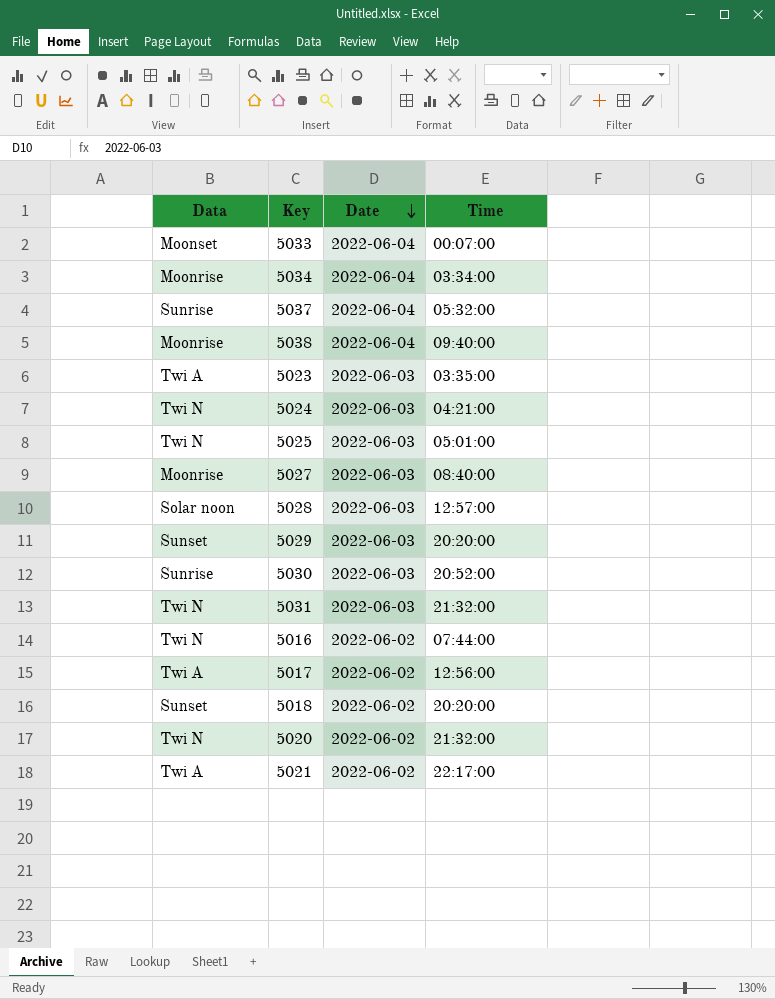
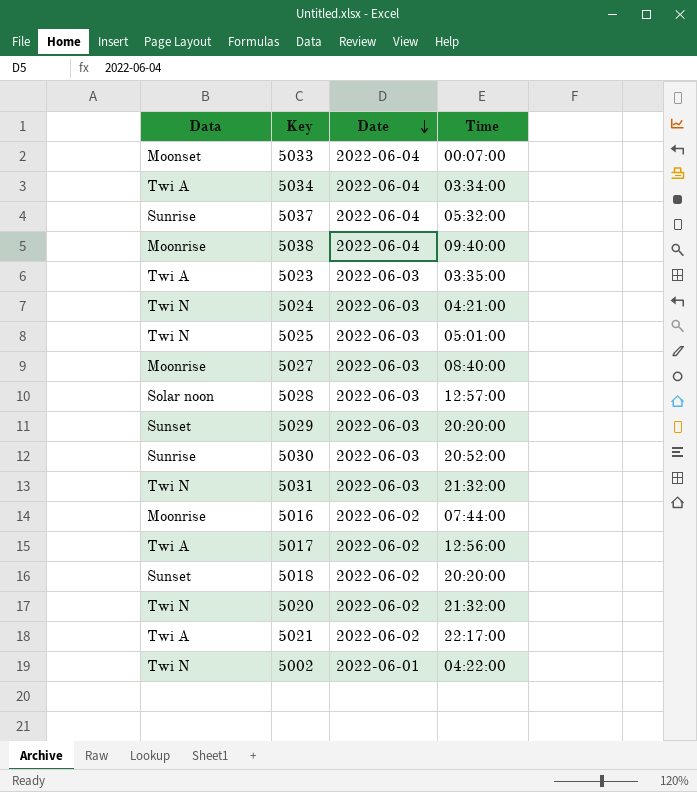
5034 | Data: Moonrise -> Twi A
5016 | Data: Twi N -> Moonrise
row 5002: none -> Twi N | 2022-06-01 | 04:22:00

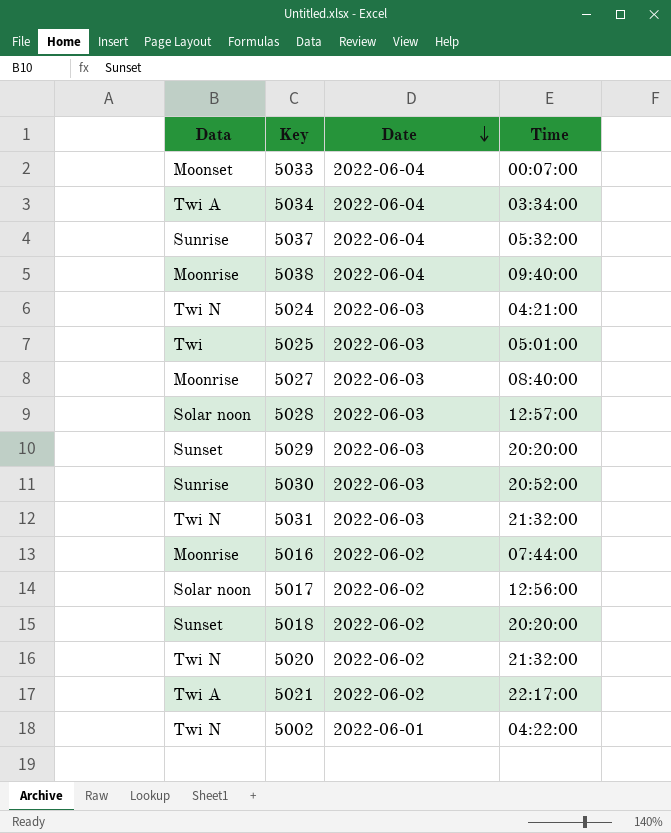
row 5023: Twi A | 2022-06-03 | 03:35:00 -> none
5025 | Data: Twi N -> Twi
5017 | Data: Twi A -> Solar noon

